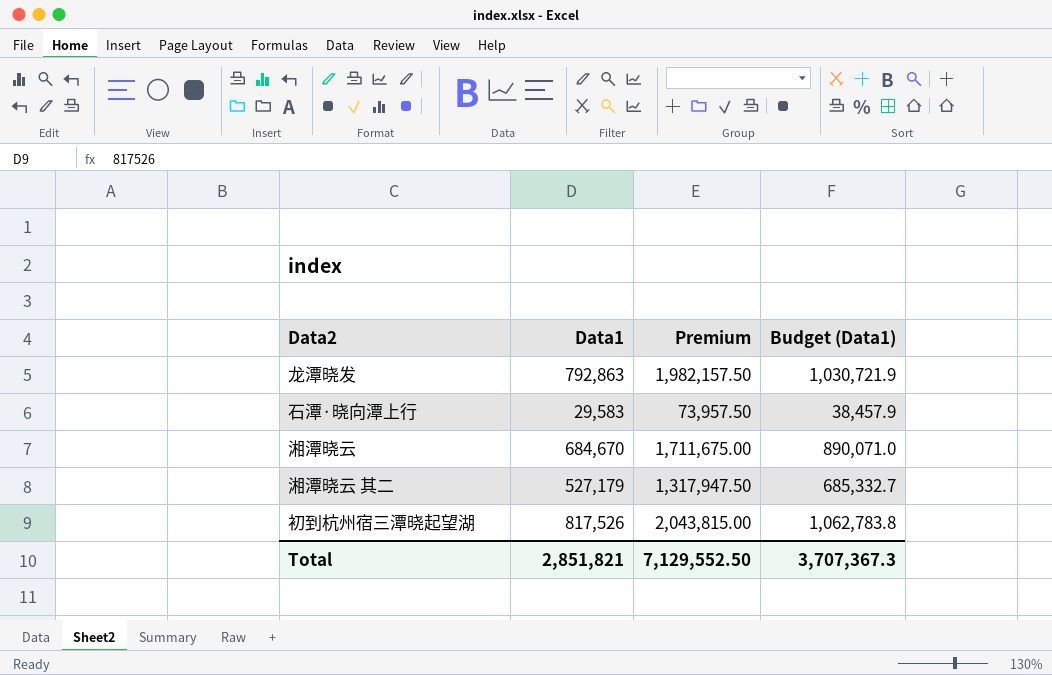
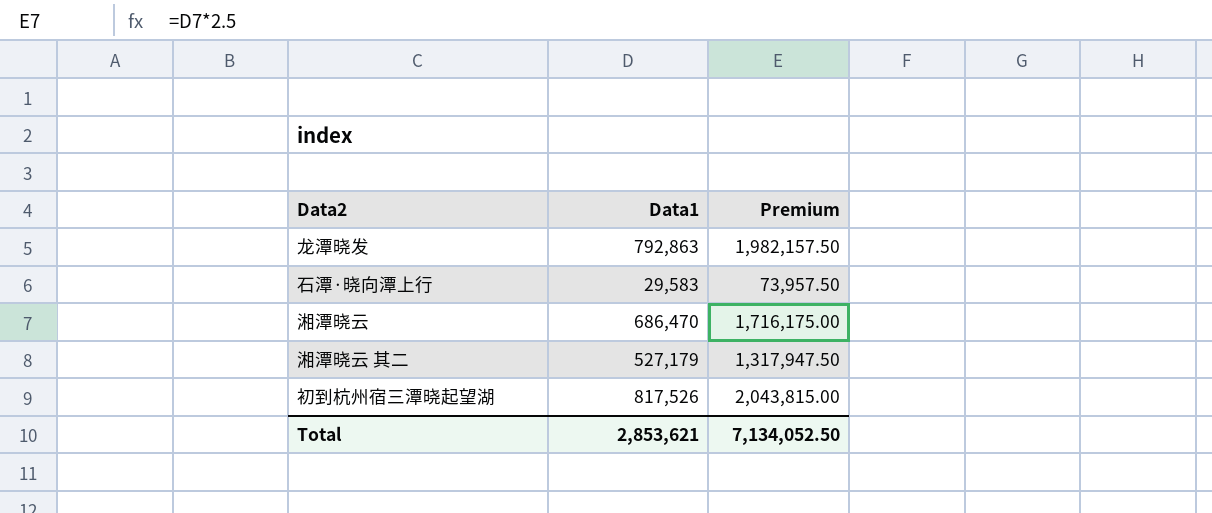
column Budget (Data1) | formula: [Data1] * 1.3 -> none
湘潭晓云 | Data1: 684,670 -> 686,470
湘潭晓云 | Premium: 1,711,675.00 -> 1,716,175.00
Total | Data1: 2,851,821 -> 2,853,621
Total | Premium: 7,129,552.50 -> 7,134,052.50

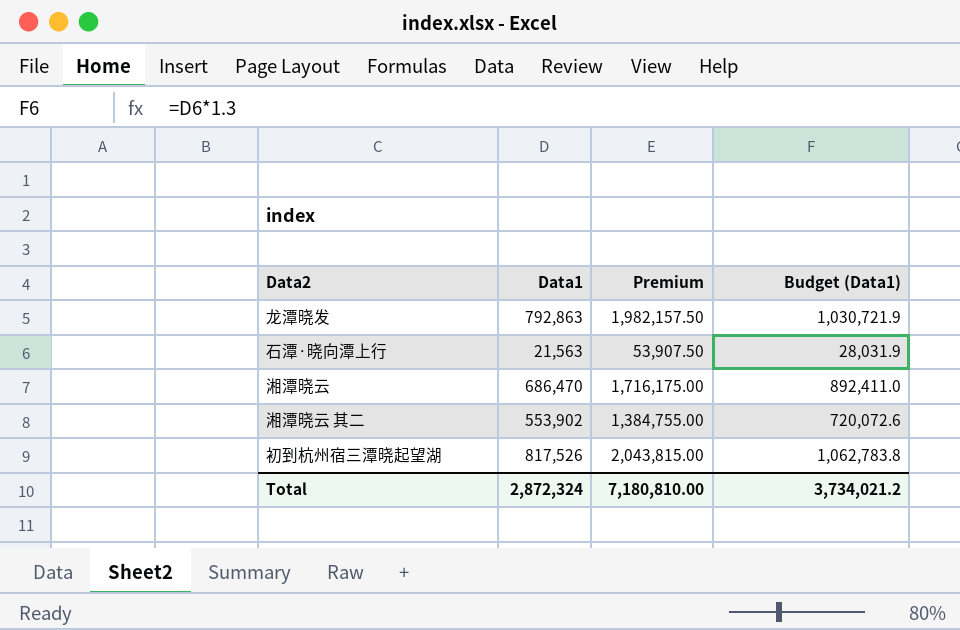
column Budget (Data1) | formula: none -> [Data1] * 1.3
石潭·晓向潭上行 | Data1: 29,583 -> 21,563
石潭·晓向潭上行 | Premium: 73,957.50 -> 53,907.50
湘潭晓云 其二 | Data1: 527,179 -> 553,902
湘潭晓云 其二 | Premium: 1,317,947.50 -> 1,384,755.00
Total | Data1: 2,853,621 -> 2,872,324
Total | Premium: 7,134,052.50 -> 7,180,810.00

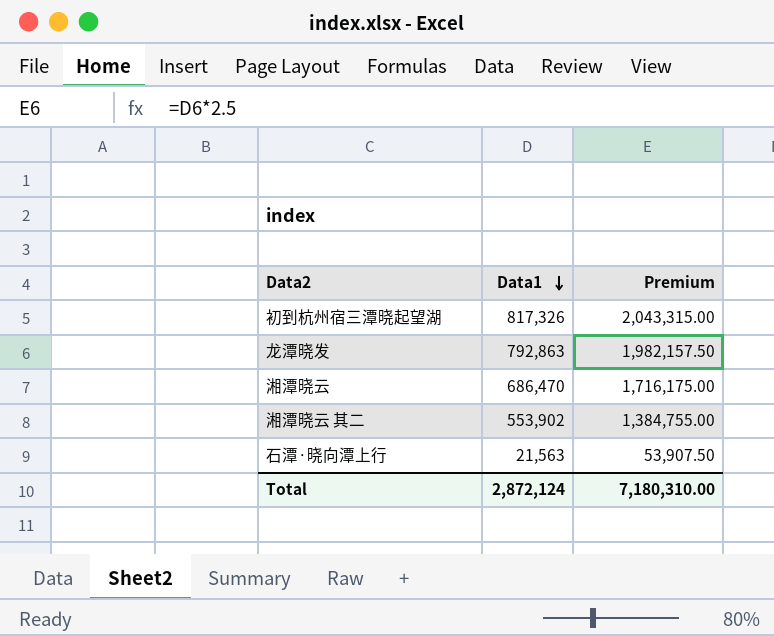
row order: none -> Data1 descending
column Budget (Data1) | formula: [Data1] * 1.3 -> none
初到杭州宿三潭晓起望湖 | Data1: 817,526 -> 817,326
初到杭州宿三潭晓起望湖 | Premium: 2,043,815.00 -> 2,043,315.00
Total | Data1: 2,872,324 -> 2,872,124
Total | Premium: 7,180,810.00 -> 7,180,310.00

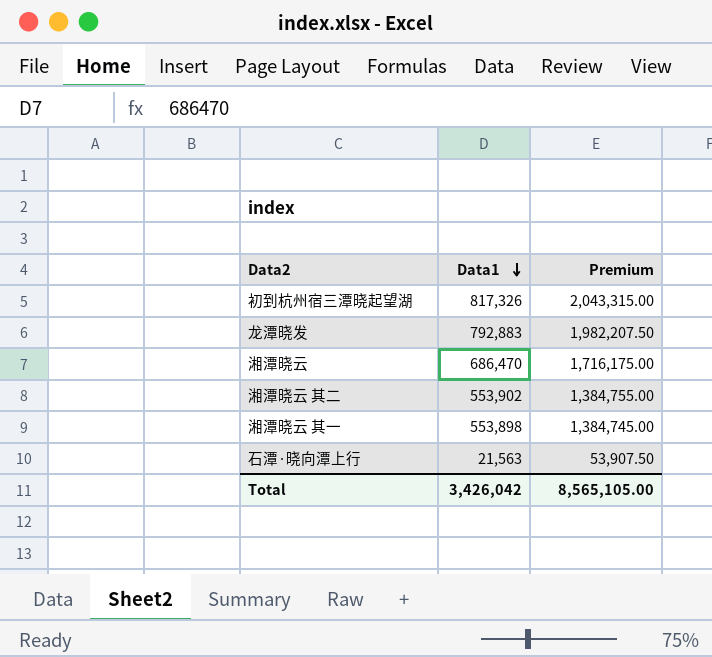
龙潭晓发 | Data1: 792,863 -> 792,883
龙潭晓发 | Premium: 1,982,157.50 -> 1,982,207.50
row 湘潭晓云 其一: none -> 553,898 | 1,384,745.00
Total | Data1: 2,872,124 -> 3,426,042
Total | Premium: 7,180,310.00 -> 8,565,105.00

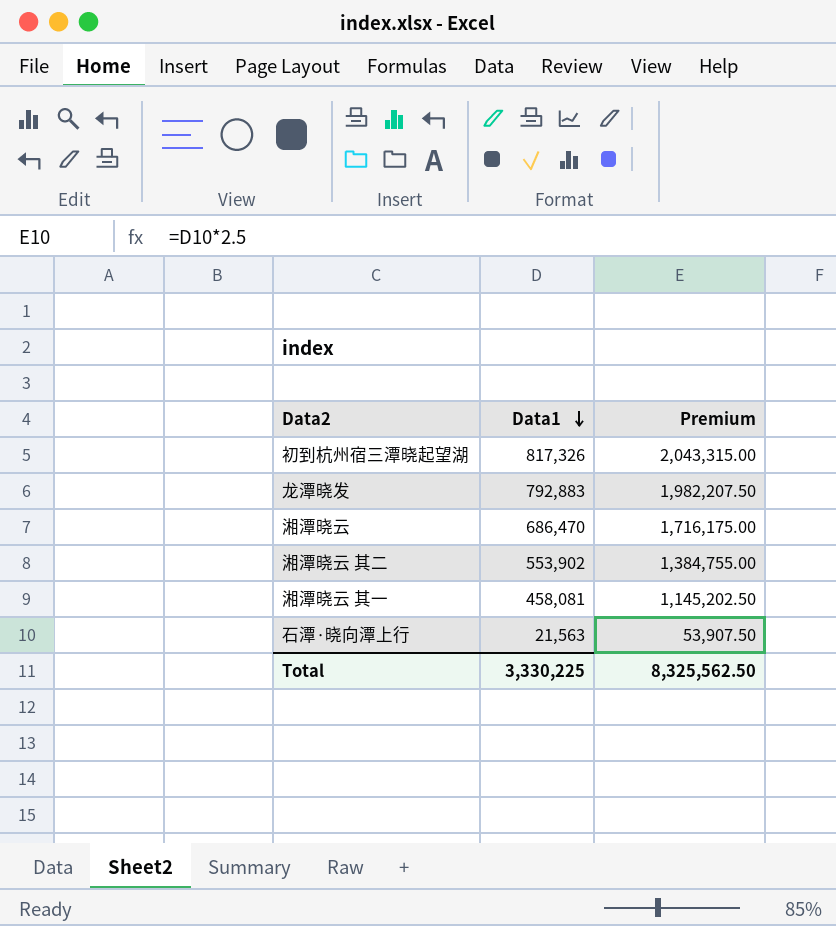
湘潭晓云 其一 | Data1: 553,898 -> 458,081
湘潭晓云 其一 | Premium: 1,384,745.00 -> 1,145,202.50
Total | Data1: 3,426,042 -> 3,330,225
Total | Premium: 8,565,105.00 -> 8,325,562.50

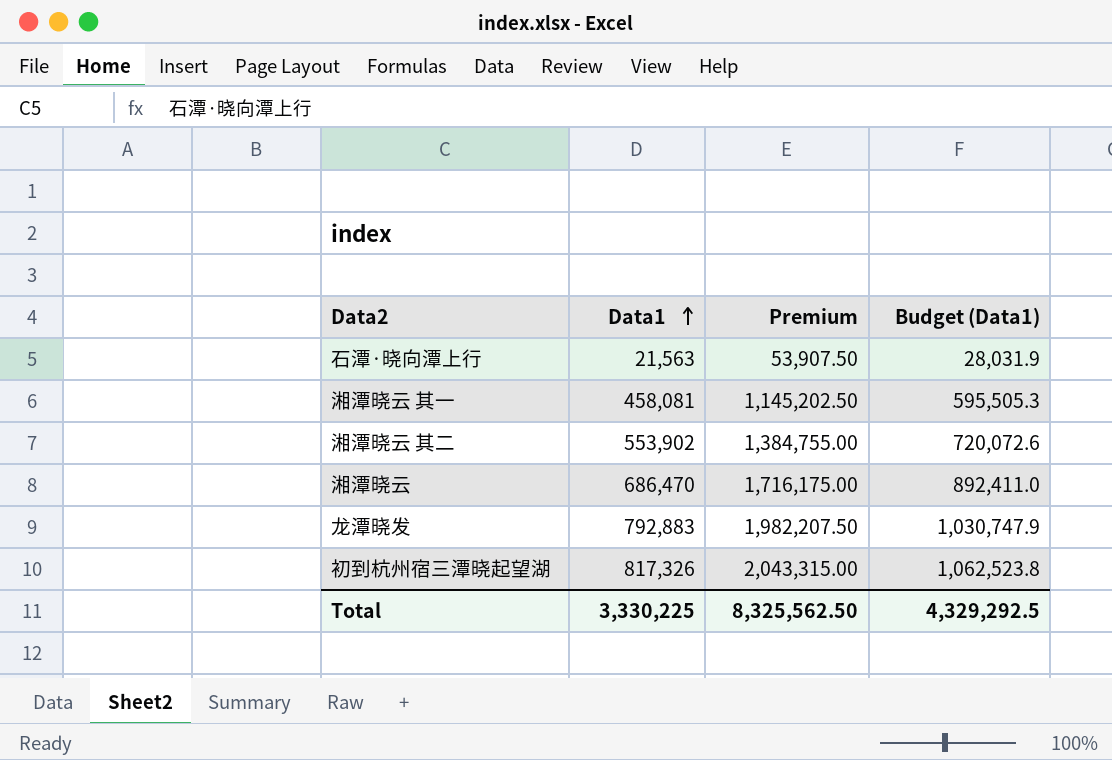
row order: Data1 descending -> Data1 ascending
column Budget (Data1) | formula: none -> [Data1] * 1.3

